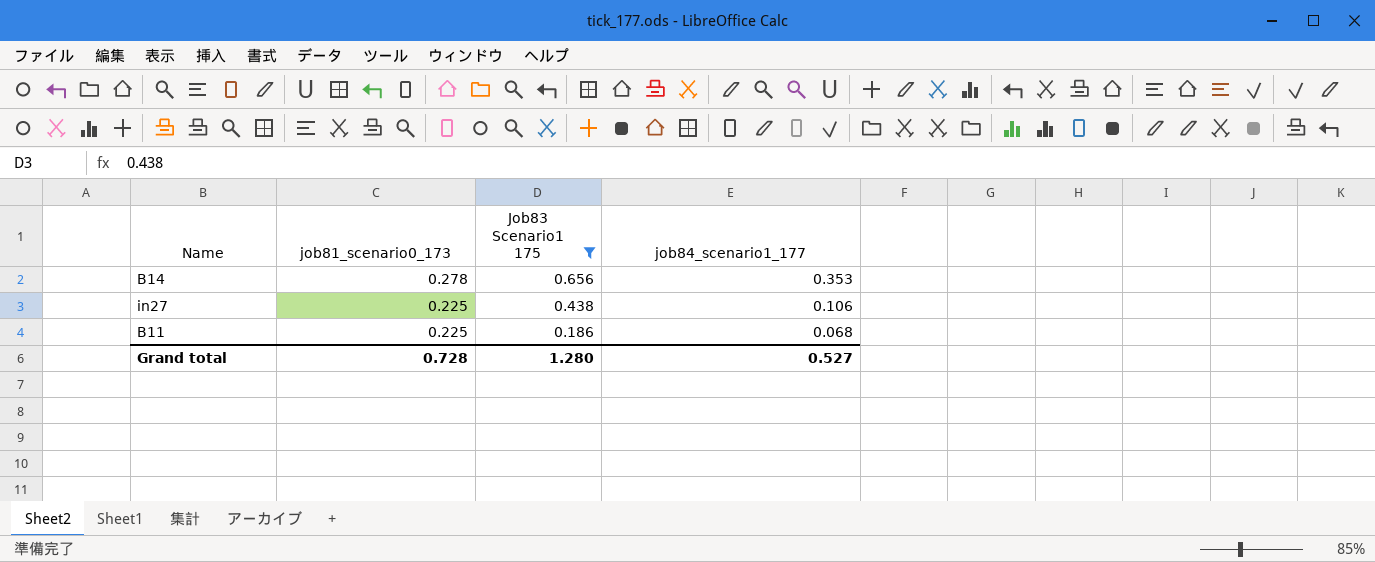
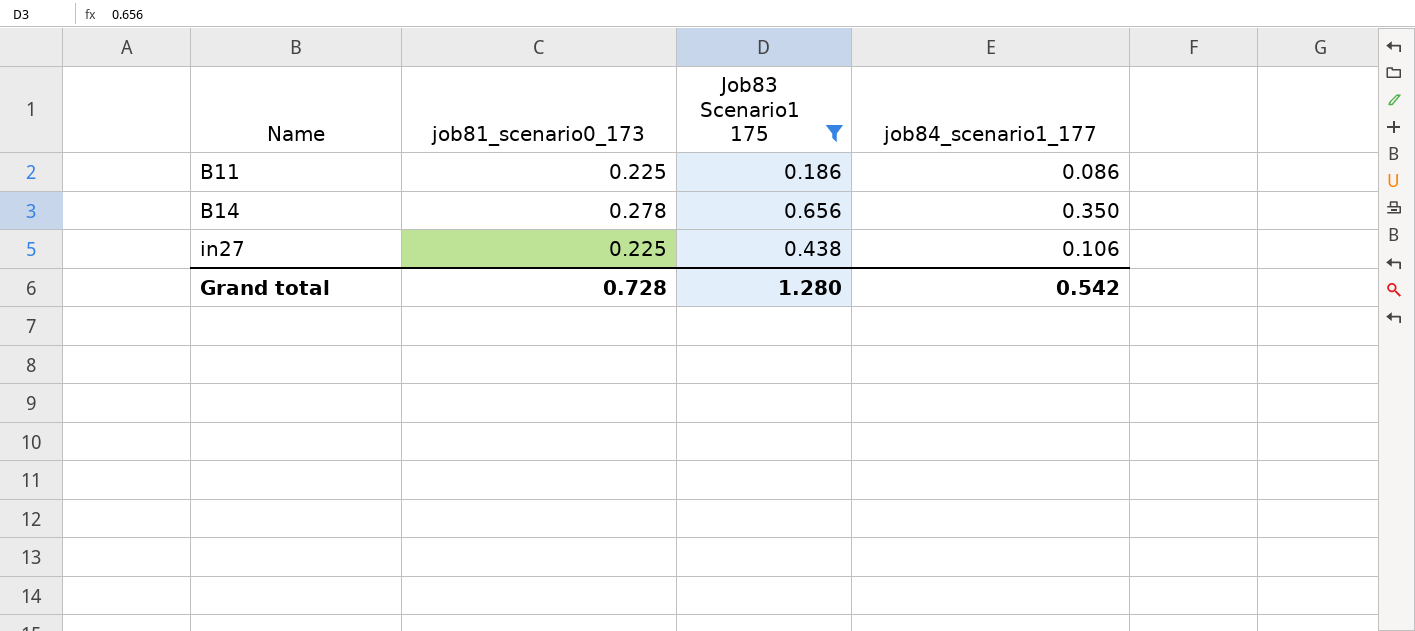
row order: job81_scenario0_173 descending -> Name ascending
B11 | job84_scenario1_177: 0.068 -> 0.086
B14 | job84_scenario1_177: 0.353 -> 0.350
Grand total | job84_scenario1_177: 0.527 -> 0.542

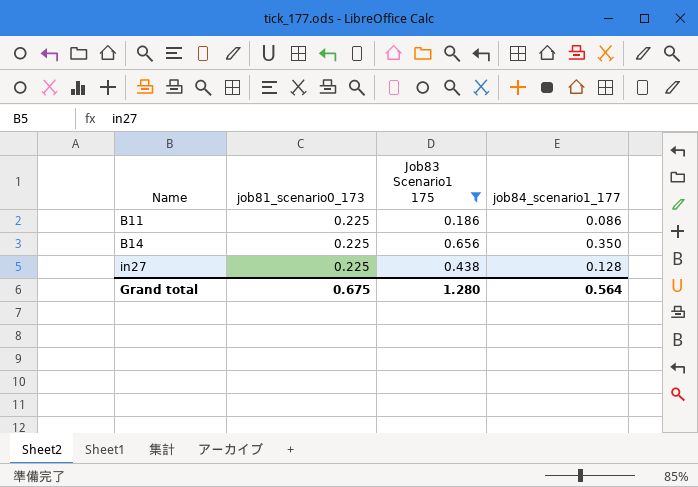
B14 | job81_scenario0_173: 0.278 -> 0.225
in27 | job84_scenario1_177: 0.106 -> 0.128
Grand total | job81_scenario0_173: 0.728 -> 0.675
Grand total | job84_scenario1_177: 0.542 -> 0.564

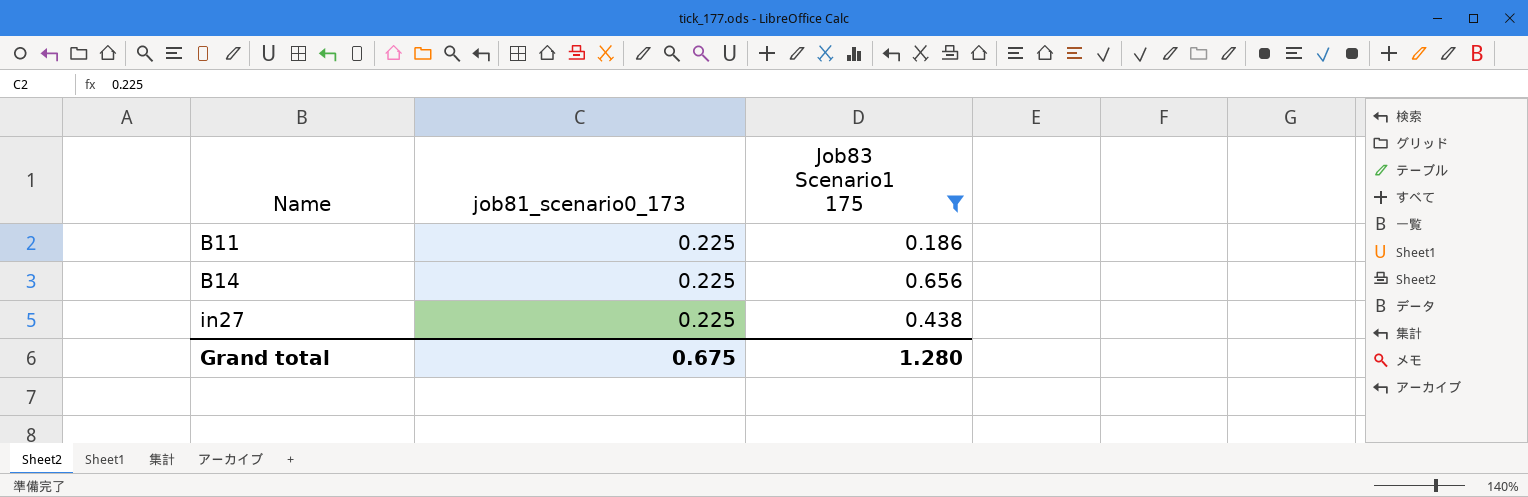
column job84_scenario1_177 | position: 4 -> none

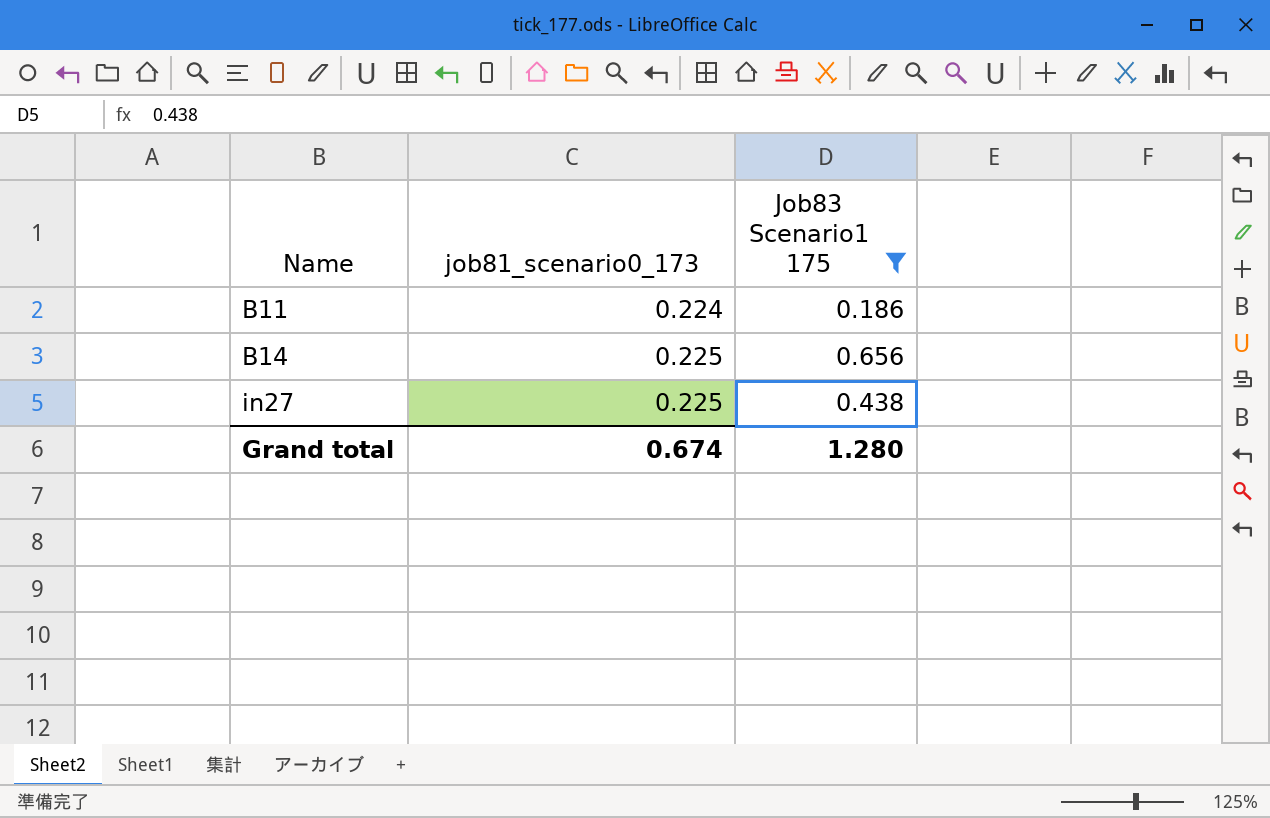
B11 | job81_scenario0_173: 0.225 -> 0.224
Grand total | job81_scenario0_173: 0.675 -> 0.674

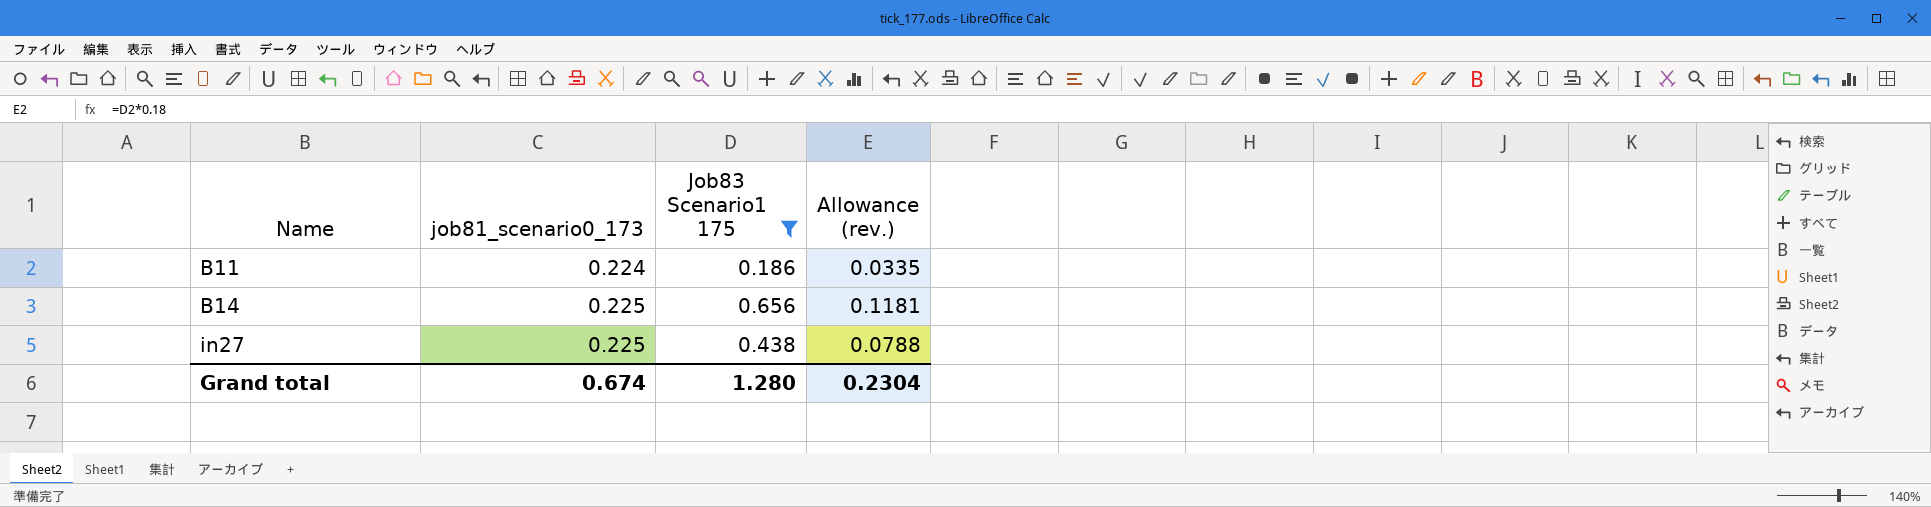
column Allowance (rev.) | formula: none -> [Job83 Scenario1 175] * 0.18

